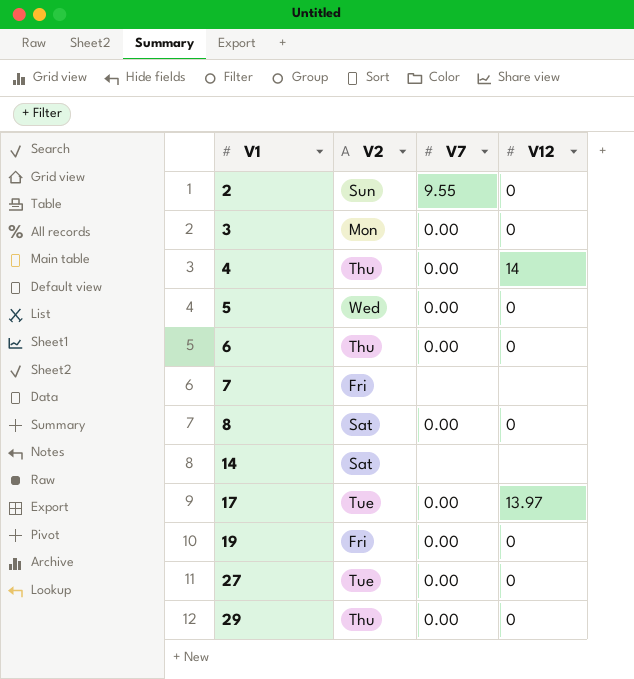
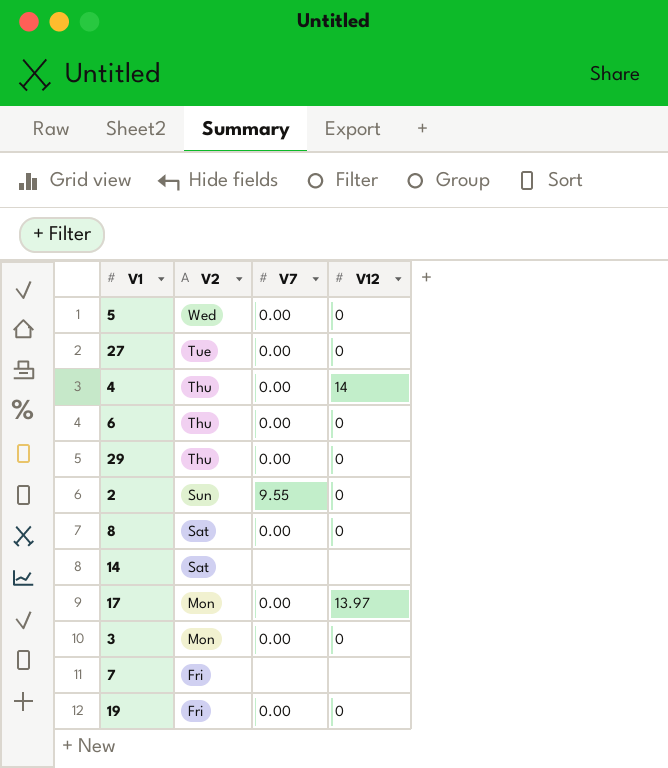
row order: V1 ascending -> V2 descending
17 | V2: Tue -> Mon

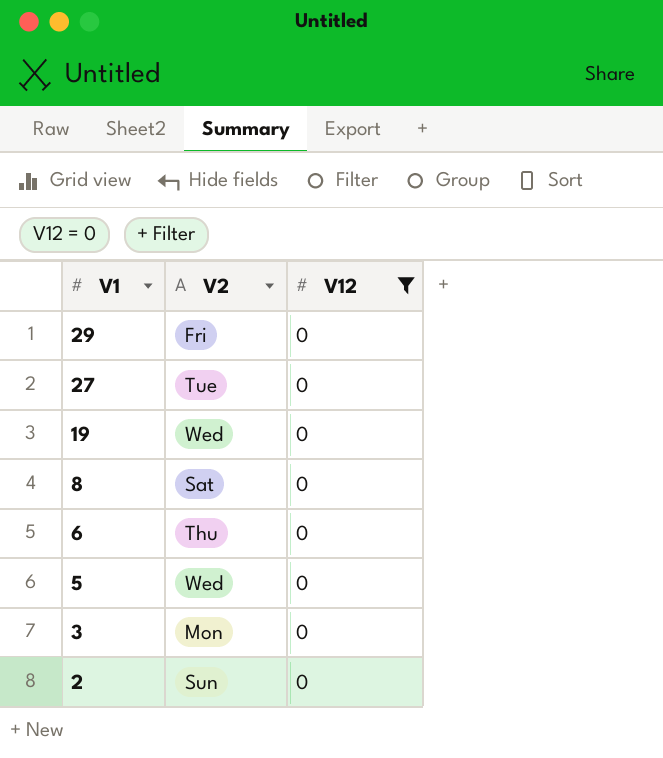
filter: none -> V12 = 0
row order: V2 descending -> V1 descending
column V7 | position: 3 -> none
29 | V2: Thu -> Fri
19 | V2: Fri -> Wed

